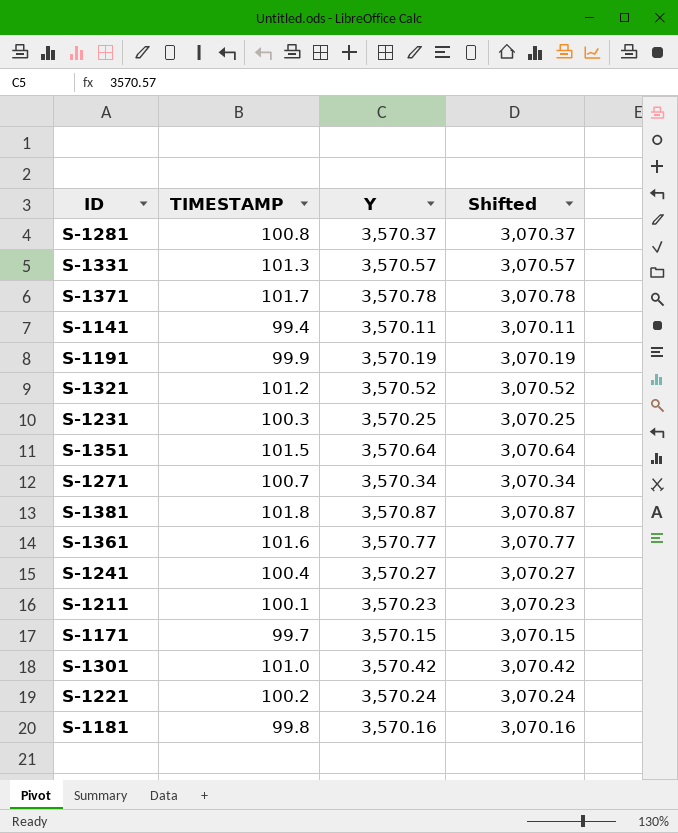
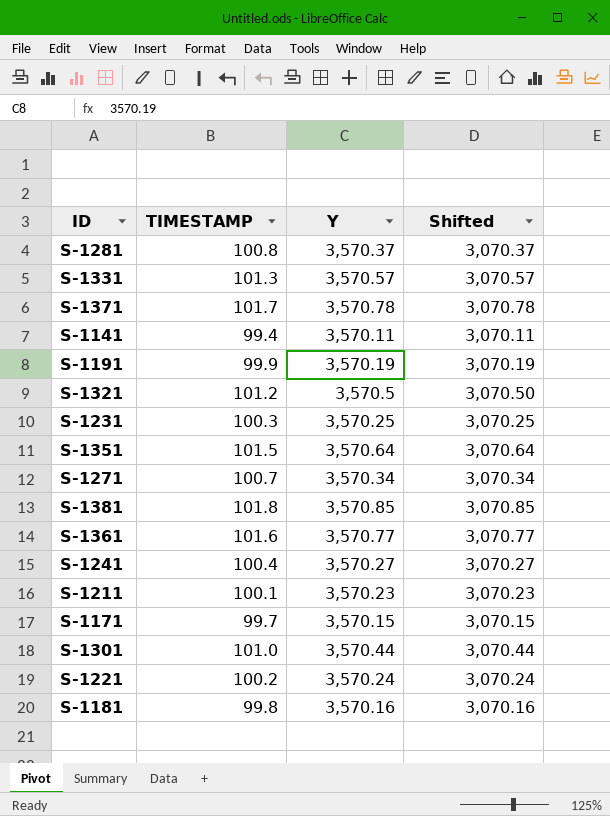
S-1321 | Y: 3,570.52 -> 3,570.5
S-1321 | Shifted: 3,070.52 -> 3,070.50
S-1381 | Y: 3,570.87 -> 3,570.85
S-1381 | Shifted: 3,070.87 -> 3,070.85
S-1301 | Y: 3,570.42 -> 3,570.44
S-1301 | Shifted: 3,070.42 -> 3,070.44

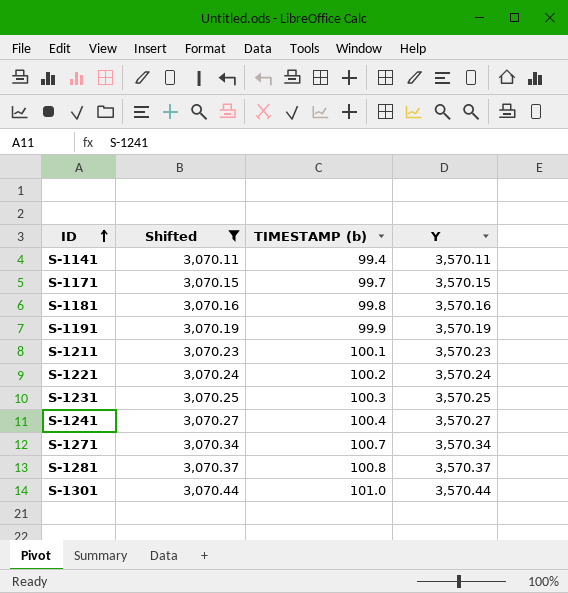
filter: none -> Shifted <= 3,070.44
row order: none -> ID ascending
column Shifted | position: 4 -> 2
column name: TIMESTAMP -> TIMESTAMP (b)

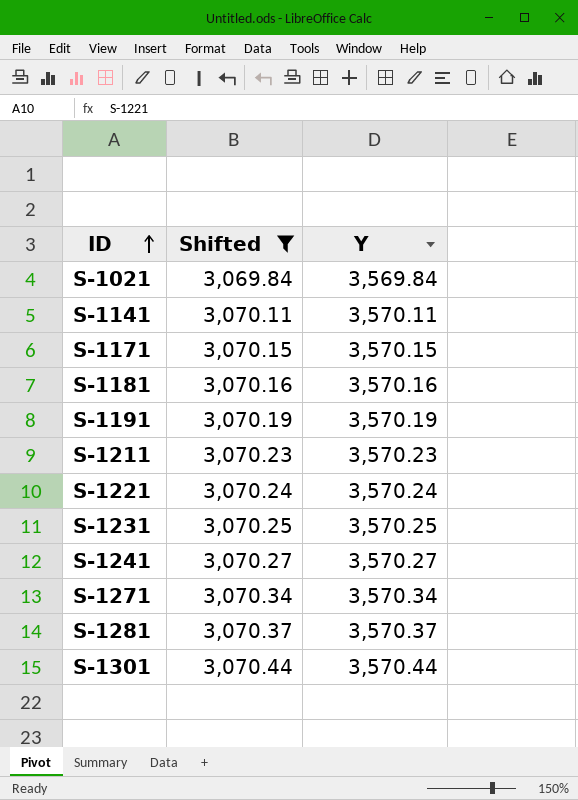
column TIMESTAMP (b) | position: 3 -> none
row S-1021: none -> 3,069.84 | 3,569.84

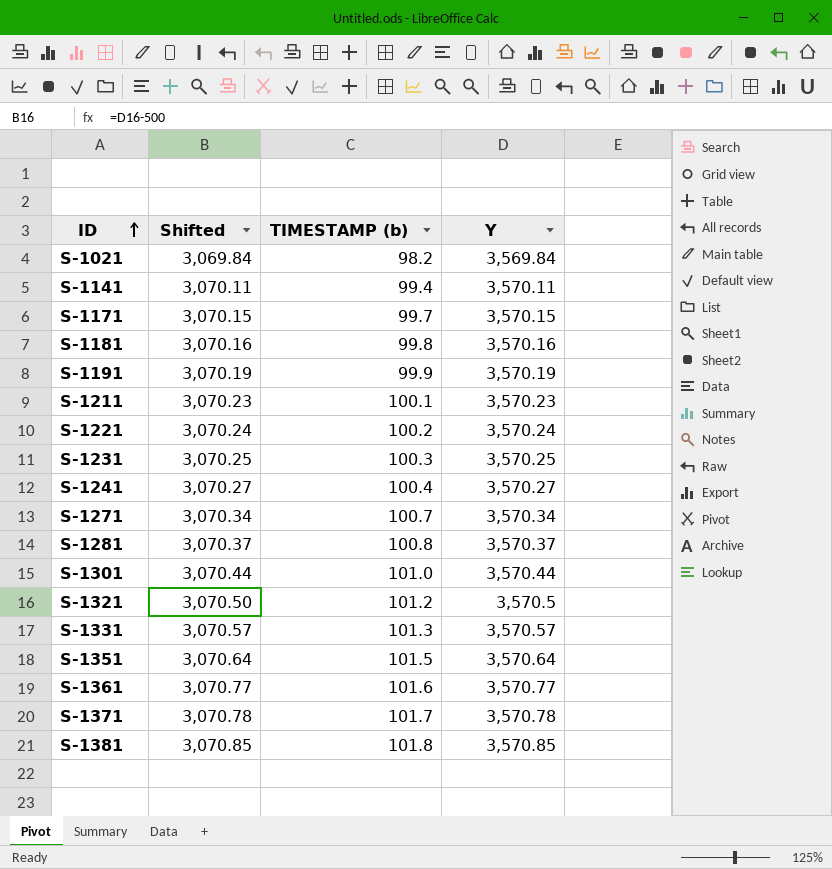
filter: Shifted <= 3,070.44 -> none
column TIMESTAMP (b) | position: none -> 3

